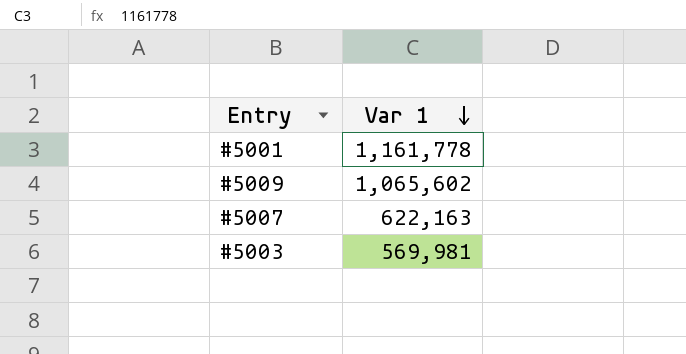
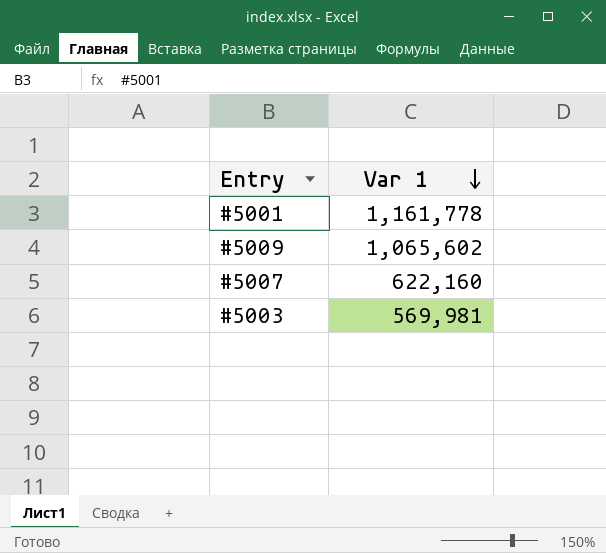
#5007 | Var 1: 622,163 -> 622,160

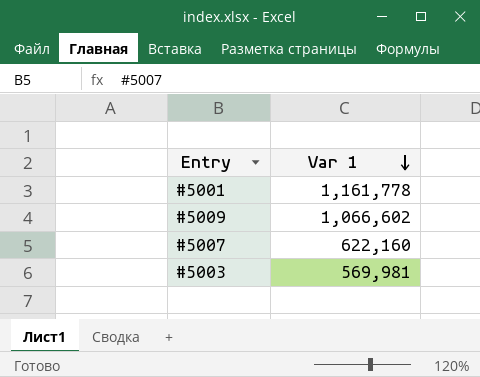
#5009 | Var 1: 1,065,602 -> 1,066,602

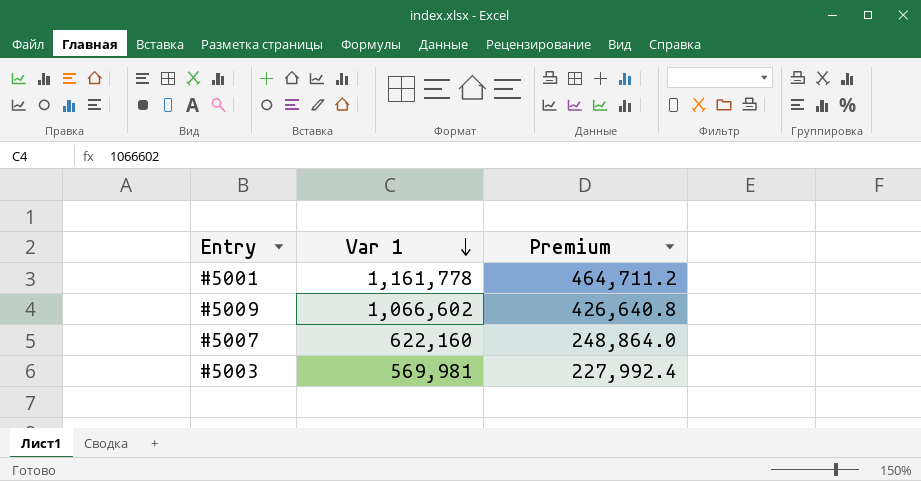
column Premium | formula: none -> [Var 1] * 0.4

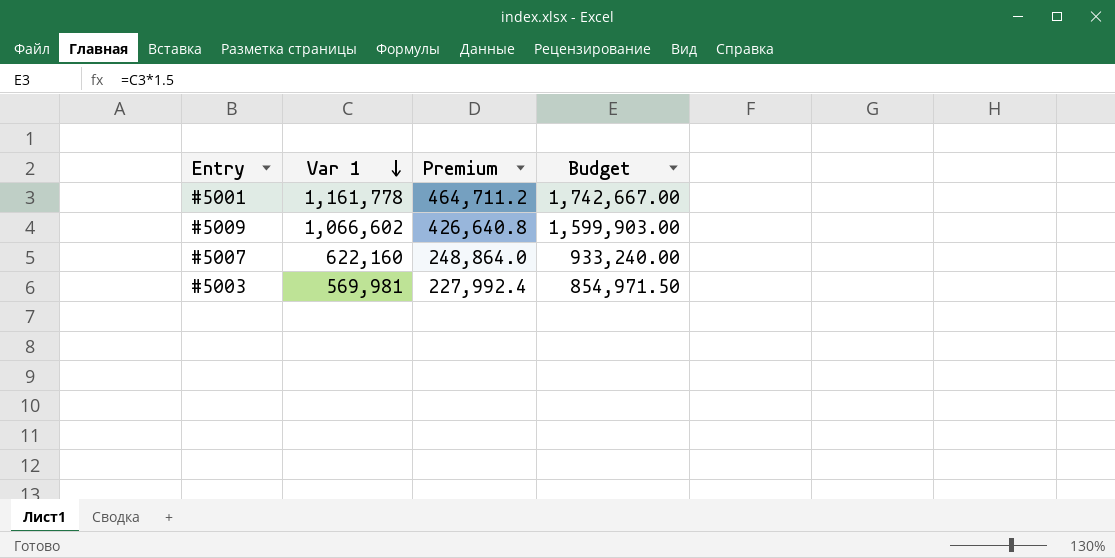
column Budget | formula: none -> [Var 1] * 1.5

